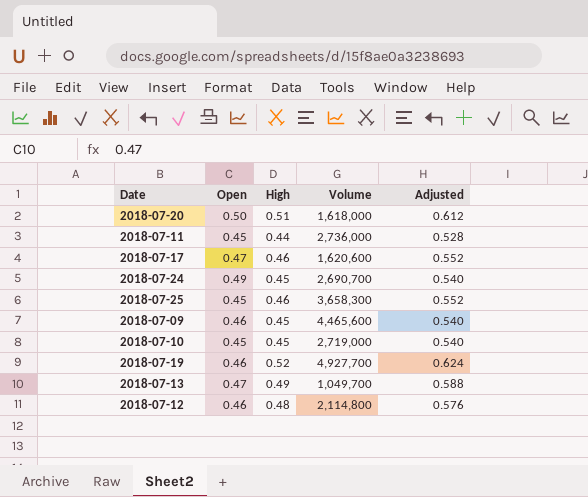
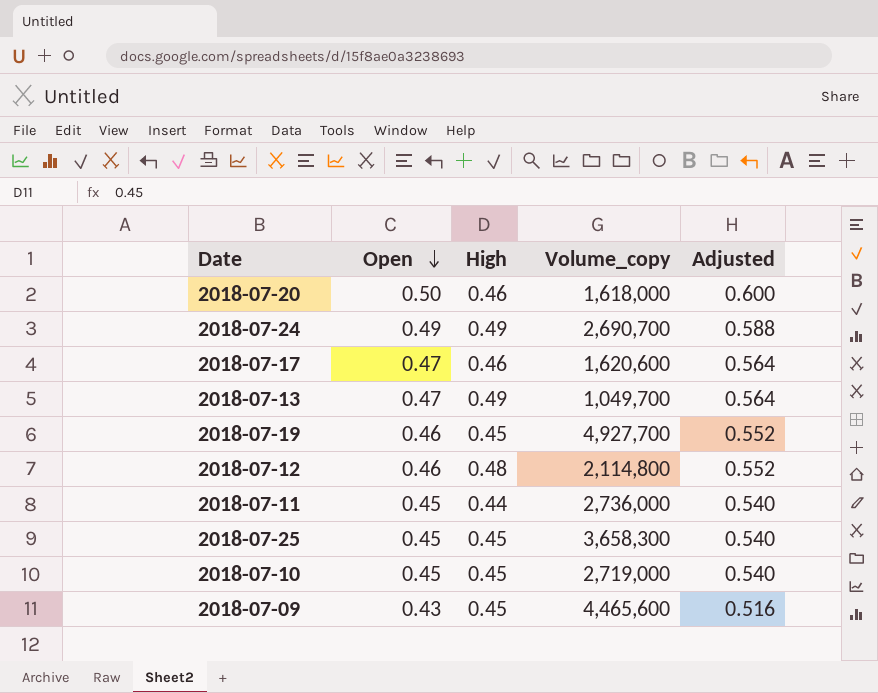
row order: none -> Open descending
column name: Volume -> Volume_copy
column Adjusted | formula: [High] * 1.2 -> [Open] * 1.2
2018-07-20 | High: 0.51 -> 0.46
2018-07-24 | High: 0.45 -> 0.49
2018-07-19 | High: 0.52 -> 0.45
2018-07-25 | High: 0.46 -> 0.45
2018-07-09 | Open: 0.46 -> 0.43

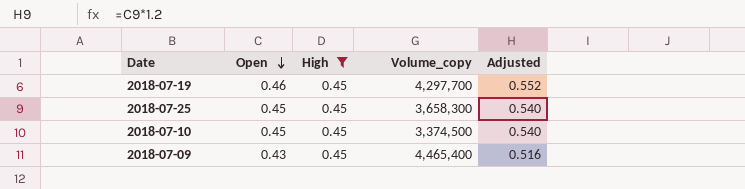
filter: none -> High = 0.45
2018-07-19 | Volume_copy: 4,927,700 -> 4,297,700
2018-07-10 | Volume_copy: 2,719,000 -> 3,374,500
2018-07-09 | Volume_copy: 4,465,600 -> 4,465,400

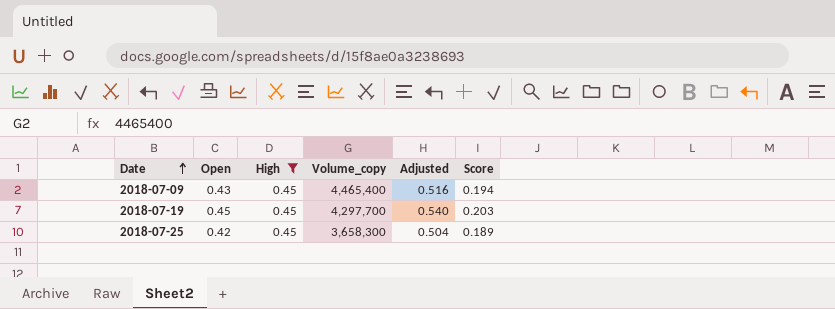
row order: Open descending -> Date ascending
column Score | formula: none -> [Open] * [High]
row 2018-07-10: 0.45 | 0.45 | 3,374,500 | 0.540 -> none
2018-07-19 | Open: 0.46 -> 0.45
2018-07-19 | Adjusted: 0.552 -> 0.540
2018-07-25 | Open: 0.45 -> 0.42
2018-07-25 | Adjusted: 0.540 -> 0.504

